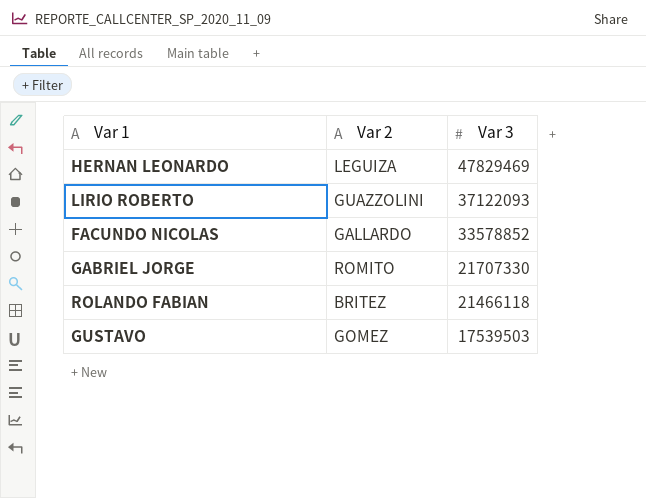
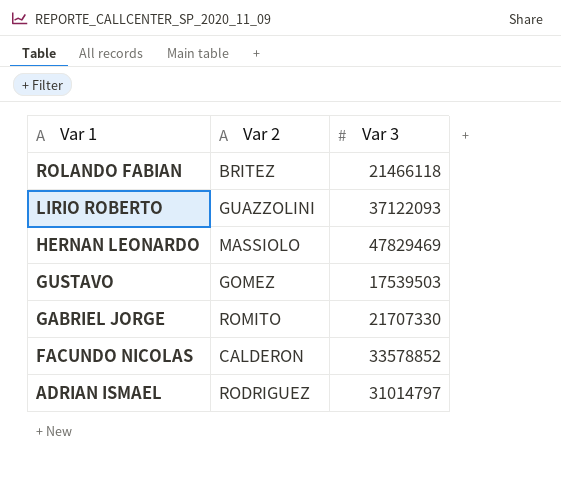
row order: Var 3 descending -> Var 1 descending
HERNAN LEONARDO | Var 2: LEGUIZA -> MASSIOLO
FACUNDO NICOLAS | Var 2: GALLARDO -> CALDERON
row ADRIAN ISMAEL: none -> RODRIGUEZ | 31014797

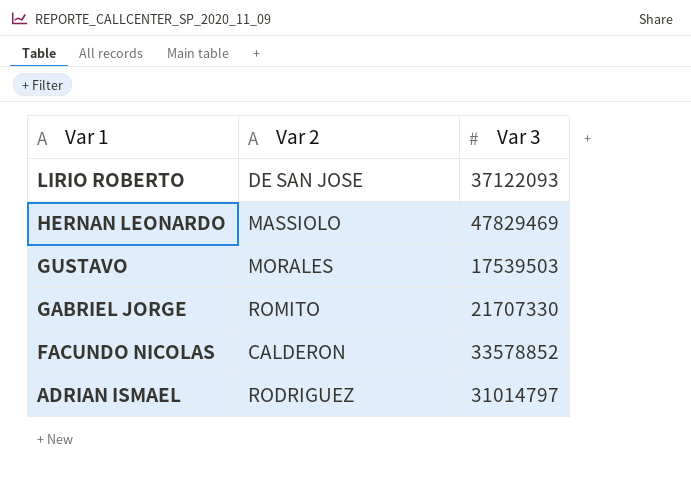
row ROLANDO FABIAN: BRITEZ | 21466118 -> none
LIRIO ROBERTO | Var 2: GUAZZOLINI -> DE SAN JOSE
GUSTAVO | Var 2: GOMEZ -> MORALES

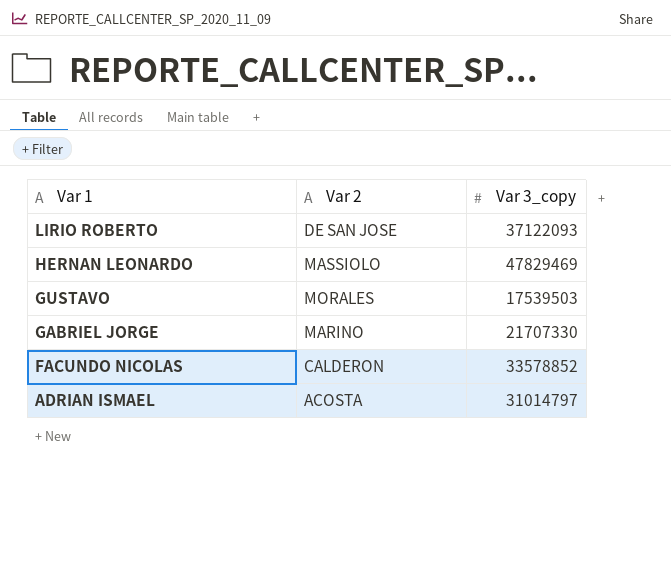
column name: Var 3 -> Var 3_copy
GABRIEL JORGE | Var 2: ROMITO -> MARINO
ADRIAN ISMAEL | Var 2: RODRIGUEZ -> ACOSTA

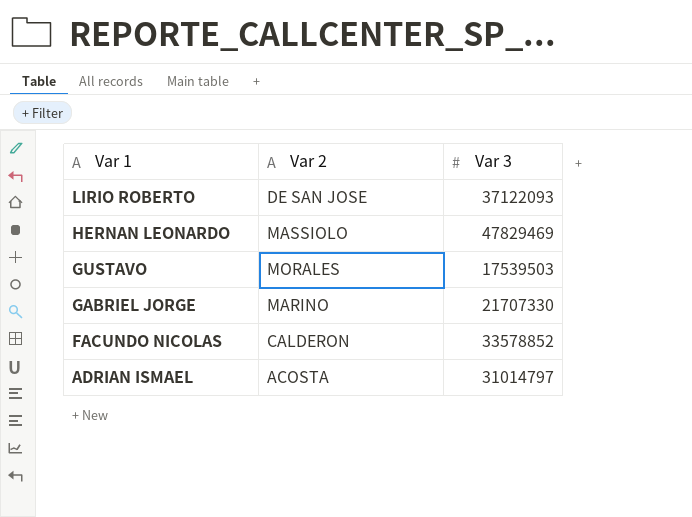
column name: Var 3_copy -> Var 3

